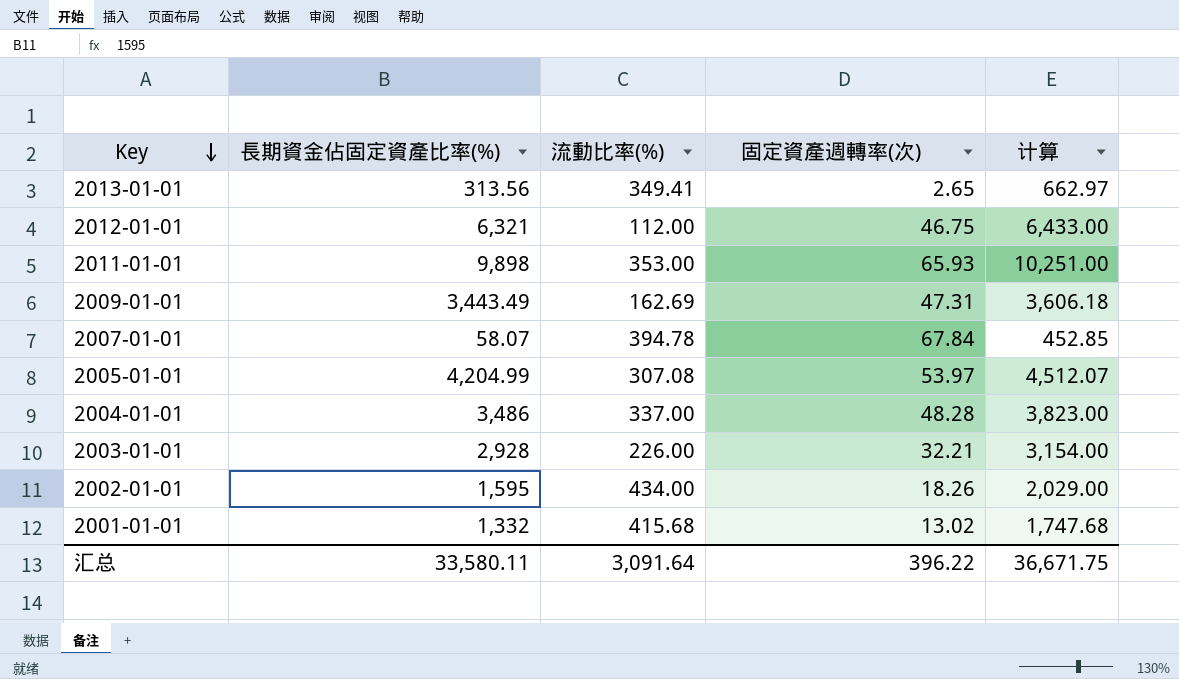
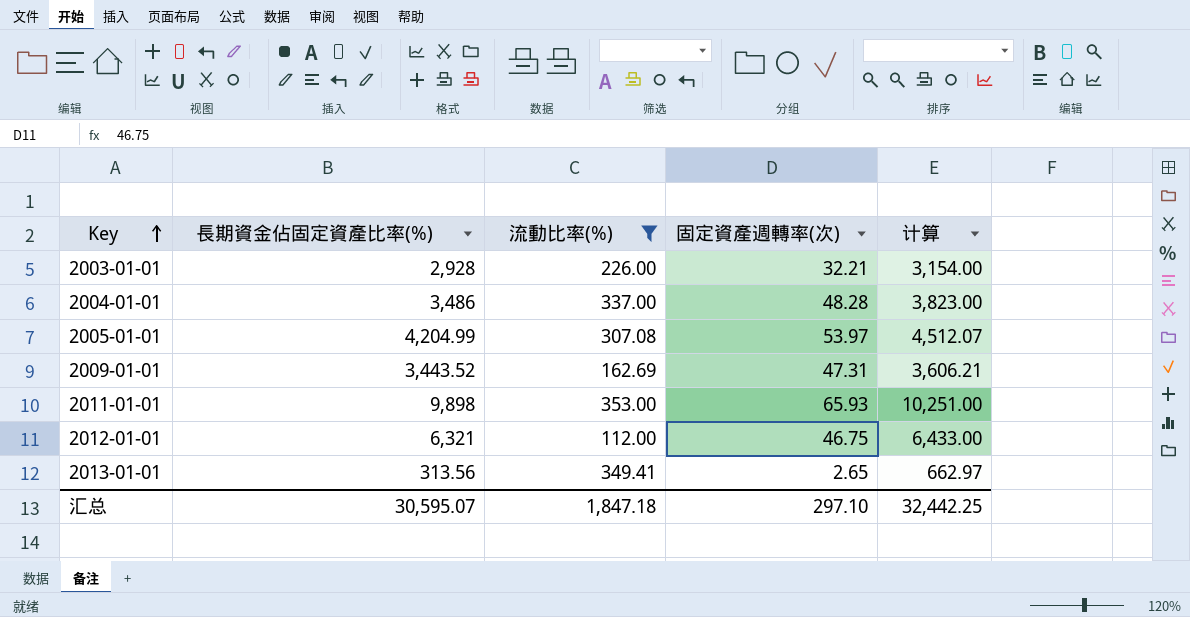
filter: none -> 流動比率(%) <= 353.00
row order: Key descending -> Key ascending
2009-01-01 | 長期資金佔固定資產比率(%): 3,443.49 -> 3,443.52
2009-01-01 | 计算: 3,606.18 -> 3,606.21
汇总 | 長期資金佔固定資產比率(%): 33,580.11 -> 30,595.07
汇总 | 流動比率(%): 3,091.64 -> 1,847.18
汇总 | 固定資產週轉率(次): 396.22 -> 297.10
汇总 | 计算: 36,671.75 -> 32,442.25

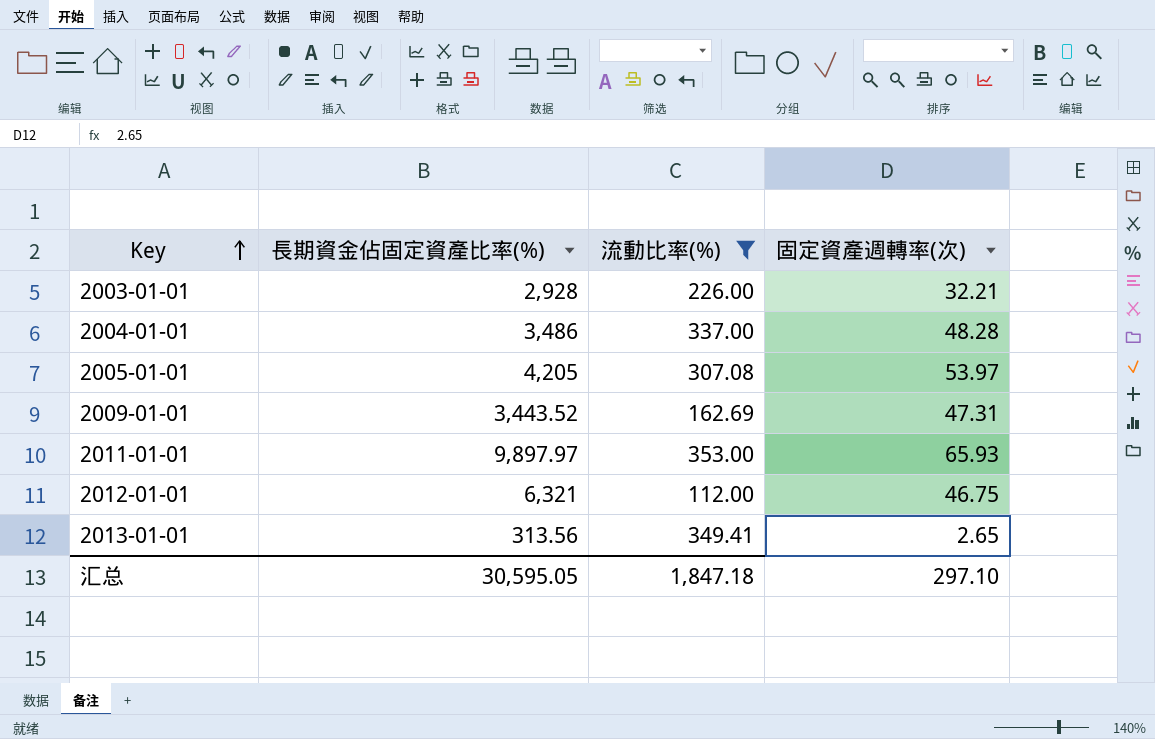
column 计算 | formula: [長期資金佔固定資產比率(%)] + [流動比率(%)] -> none
2005-01-01 | 長期資金佔固定資產比率(%): 4,204.99 -> 4,205
2011-01-01 | 長期資金佔固定資產比率(%): 9,898 -> 9,897.97
汇总 | 長期資金佔固定資產比率(%): 30,595.07 -> 30,595.05

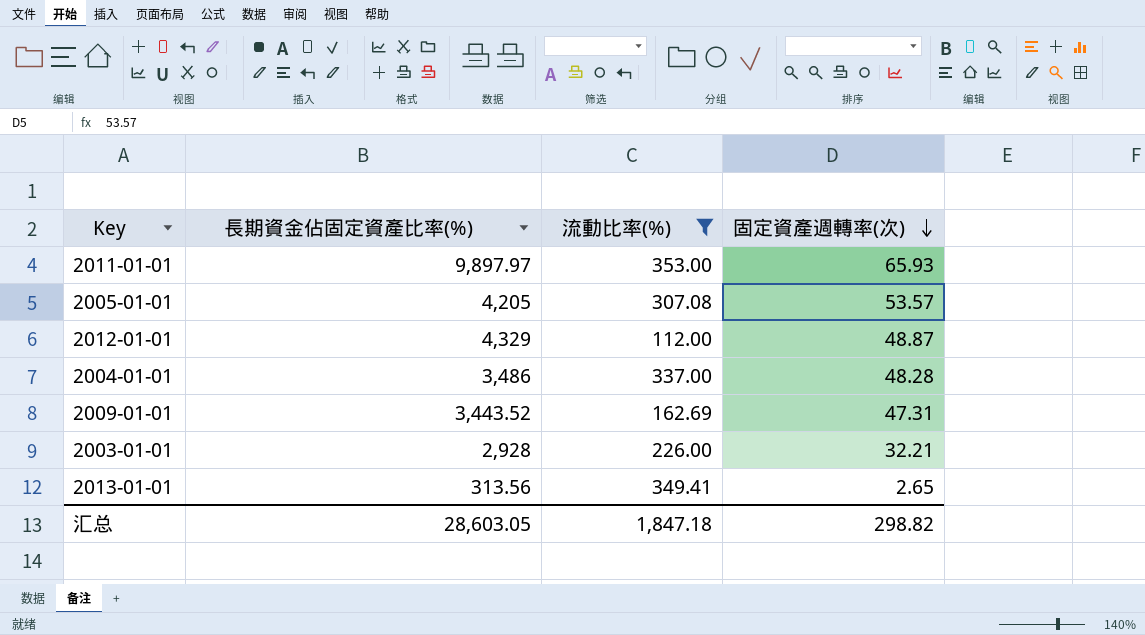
row order: Key ascending -> 固定資產週轉率(次) descending
2005-01-01 | 固定資產週轉率(次): 53.97 -> 53.57
2012-01-01 | 長期資金佔固定資產比率(%): 6,321 -> 4,329
2012-01-01 | 固定資產週轉率(次): 46.75 -> 48.87
汇总 | 長期資金佔固定資產比率(%): 30,595.05 -> 28,603.05
汇总 | 固定資產週轉率(次): 297.10 -> 298.82

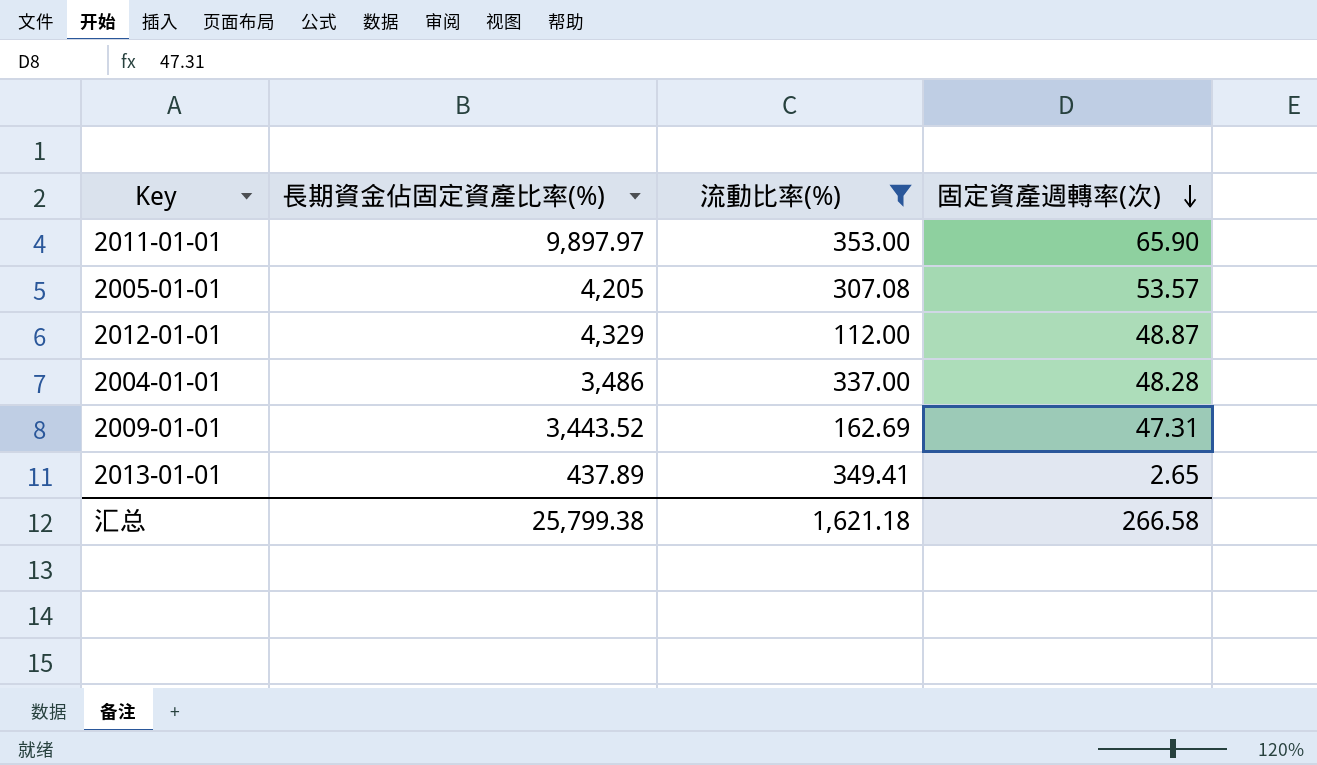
row 2003-01-01: 2,928 | 226.00 | 32.21 -> none
2011-01-01 | 固定資產週轉率(次): 65.93 -> 65.90
2013-01-01 | 長期資金佔固定資產比率(%): 313.56 -> 437.89
汇总 | 長期資金佔固定資產比率(%): 28,603.05 -> 25,799.38
汇总 | 流動比率(%): 1,847.18 -> 1,621.18
汇总 | 固定資產週轉率(次): 298.82 -> 266.58

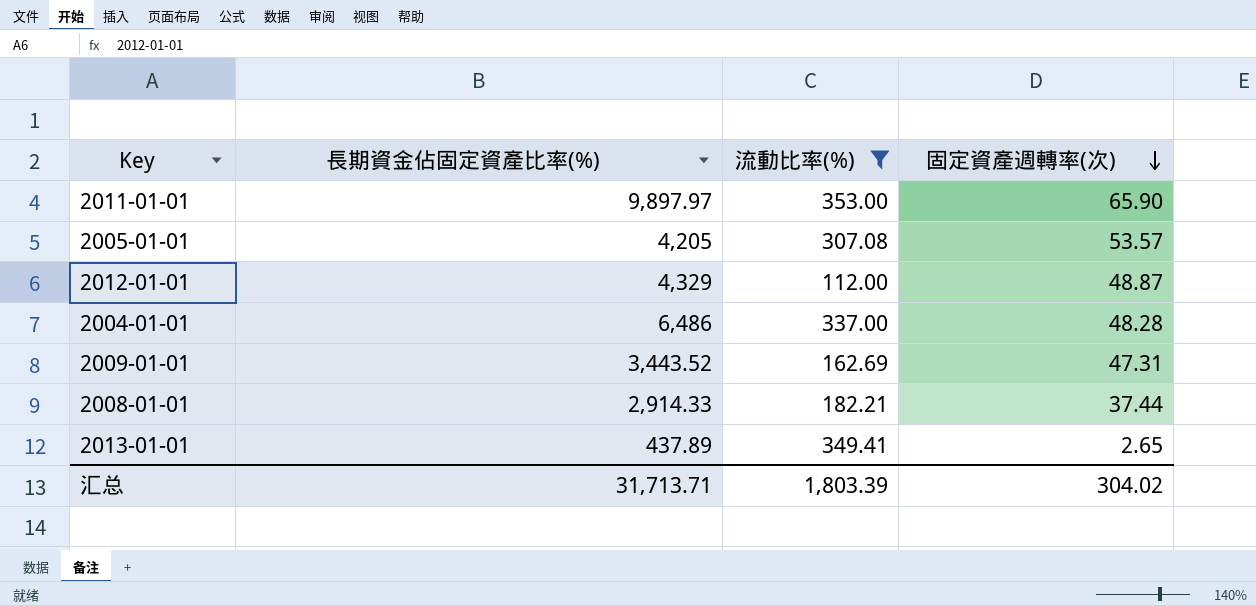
2004-01-01 | 長期資金佔固定資產比率(%): 3,486 -> 6,486
row 2008-01-01: none -> 2,914.33 | 182.21 | 37.44
汇总 | 長期資金佔固定資產比率(%): 25,799.38 -> 31,713.71
汇总 | 流動比率(%): 1,621.18 -> 1,803.39
汇总 | 固定資產週轉率(次): 266.58 -> 304.02

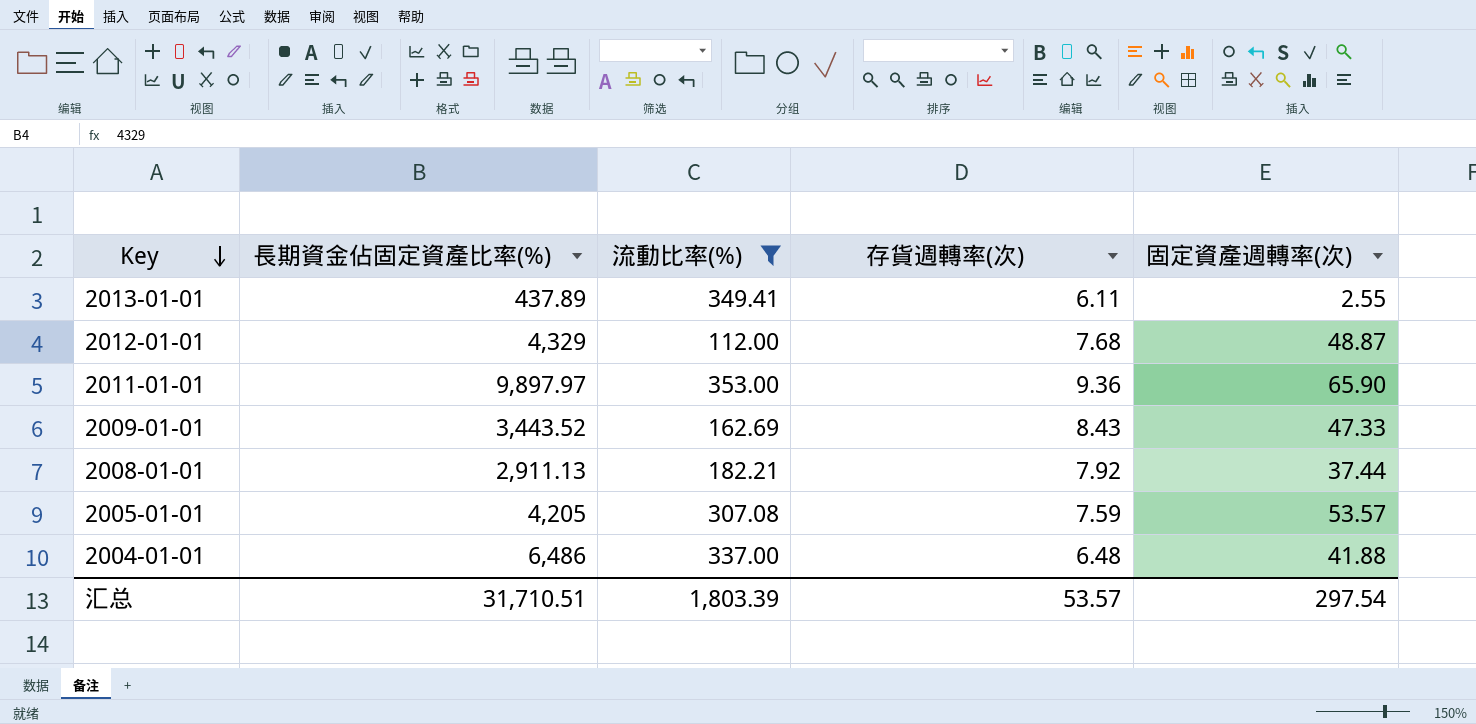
row order: 固定資產週轉率(次) descending -> Key descending
column 存貨週轉率(次) | position: none -> 4
2013-01-01 | 固定資產週轉率(次): 2.65 -> 2.55
2009-01-01 | 固定資產週轉率(次): 47.31 -> 47.33
2008-01-01 | 長期資金佔固定資產比率(%): 2,914.33 -> 2,911.13
2004-01-01 | 固定資產週轉率(次): 48.28 -> 41.88
汇总 | 長期資金佔固定資產比率(%): 31,713.71 -> 31,710.51
汇总 | 固定資產週轉率(次): 304.02 -> 297.54

